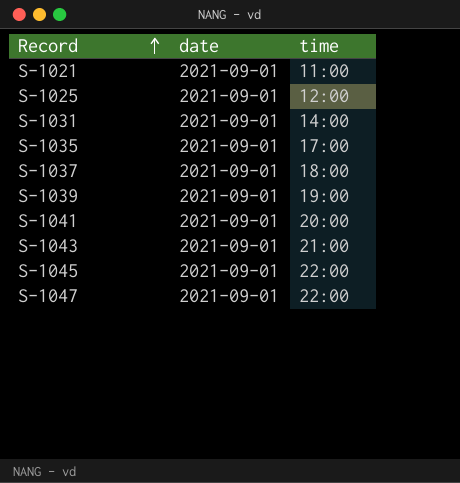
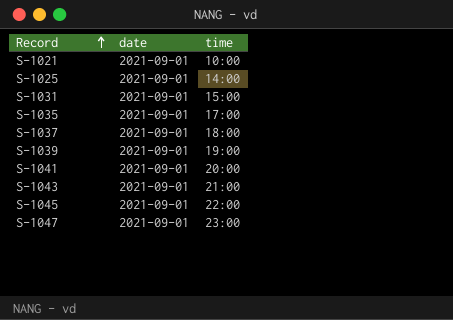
S-1021 | time: 11:00 -> 10:00
S-1025 | time: 12:00 -> 14:00
S-1031 | time: 14:00 -> 15:00
S-1047 | time: 22:00 -> 23:00

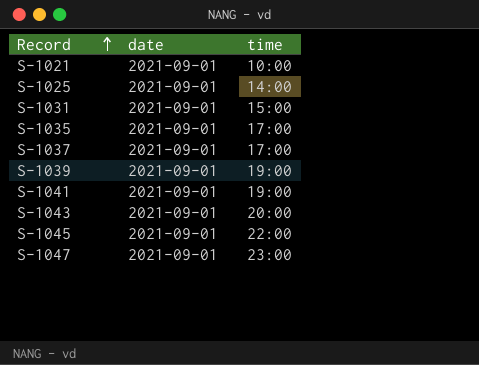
S-1037 | time: 18:00 -> 17:00
S-1041 | time: 20:00 -> 19:00
S-1043 | time: 21:00 -> 20:00

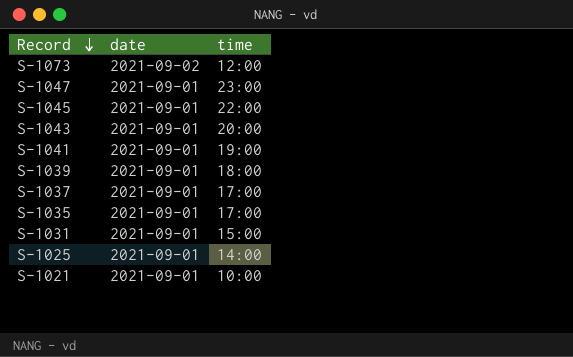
row order: Record ascending -> Record descending
row S-1073: none -> 2021-09-02 | 12:00
S-1039 | time: 19:00 -> 18:00

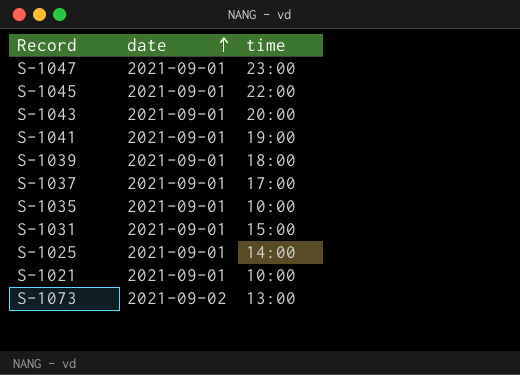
row order: Record descending -> date ascending
S-1035 | time: 17:00 -> 10:00
S-1073 | time: 12:00 -> 13:00

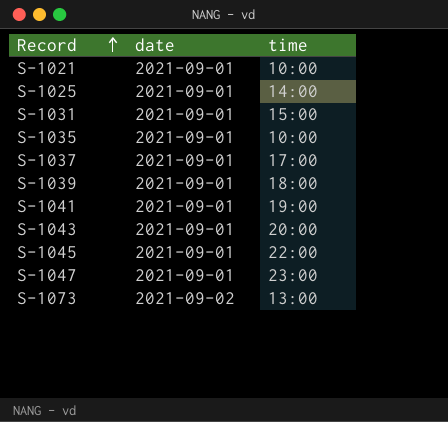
row order: date ascending -> Record ascending

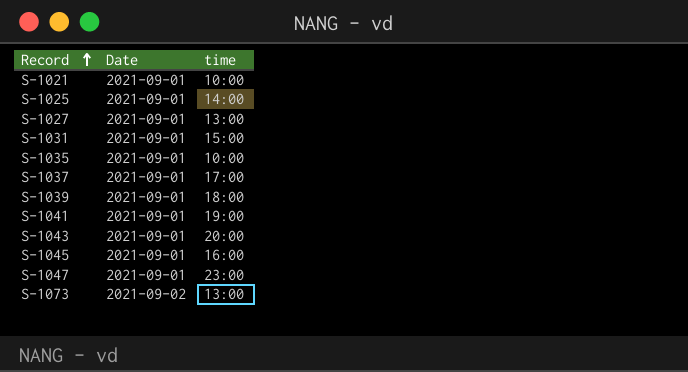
column name: date -> Date
row S-1027: none -> 2021-09-01 | 13:00
S-1045 | time: 22:00 -> 16:00

